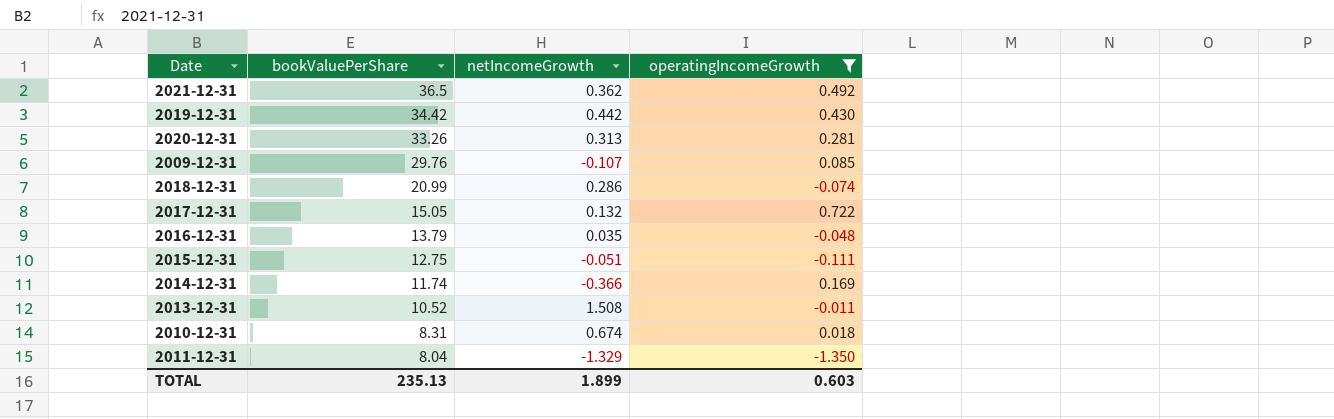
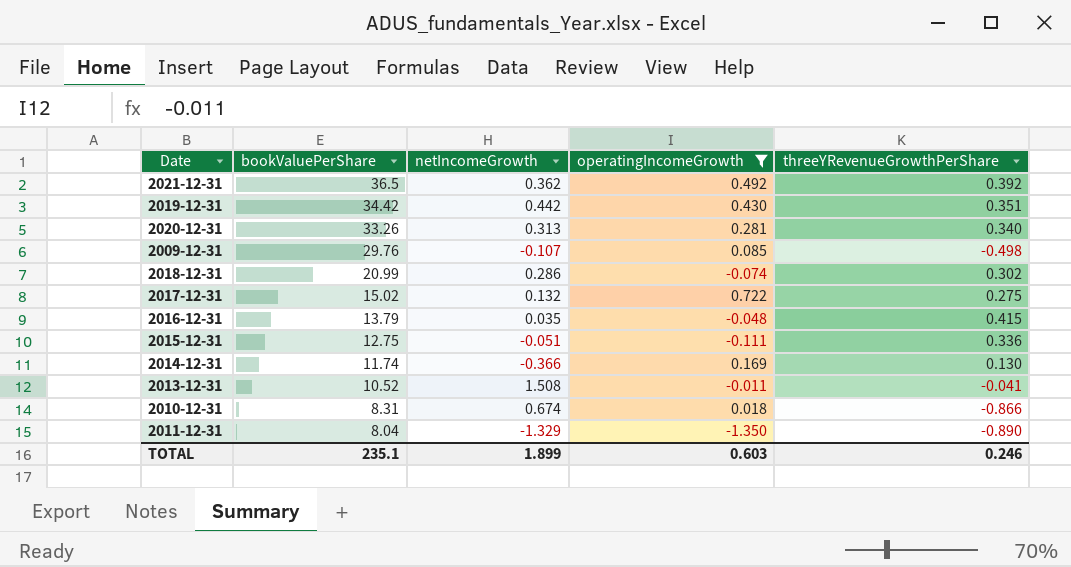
column threeYRevenueGrowthPerShare | position: none -> 5
2017-12-31 | bookValuePerShare: 15.05 -> 15.02
TOTAL | bookValuePerShare: 235.13 -> 235.1

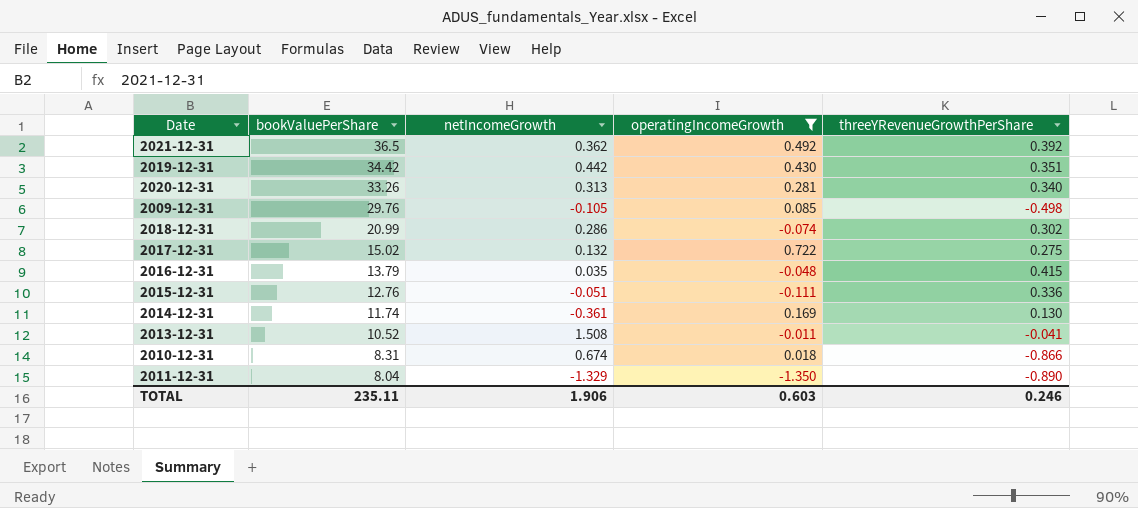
2009-12-31 | netIncomeGrowth: -0.107 -> -0.105
2015-12-31 | bookValuePerShare: 12.75 -> 12.76
2014-12-31 | netIncomeGrowth: -0.366 -> -0.361
TOTAL | bookValuePerShare: 235.1 -> 235.11
TOTAL | netIncomeGrowth: 1.899 -> 1.906

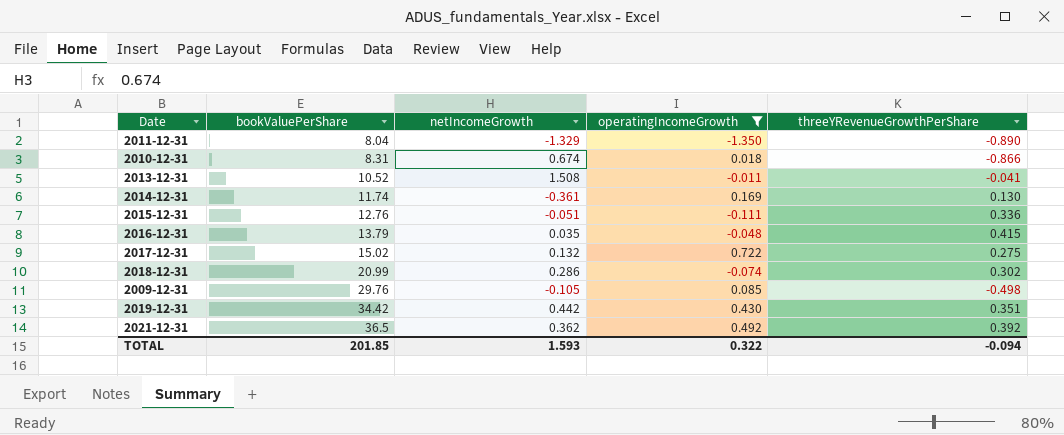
row order: bookValuePerShare descending -> bookValuePerShare ascending
row 2020-12-31: 33.26 | 0.313 | 0.281 | 0.340 -> none
TOTAL | bookValuePerShare: 235.11 -> 201.85
TOTAL | netIncomeGrowth: 1.906 -> 1.593
TOTAL | operatingIncomeGrowth: 0.603 -> 0.322
TOTAL | threeYRevenueGrowthPerShare: 0.246 -> -0.094

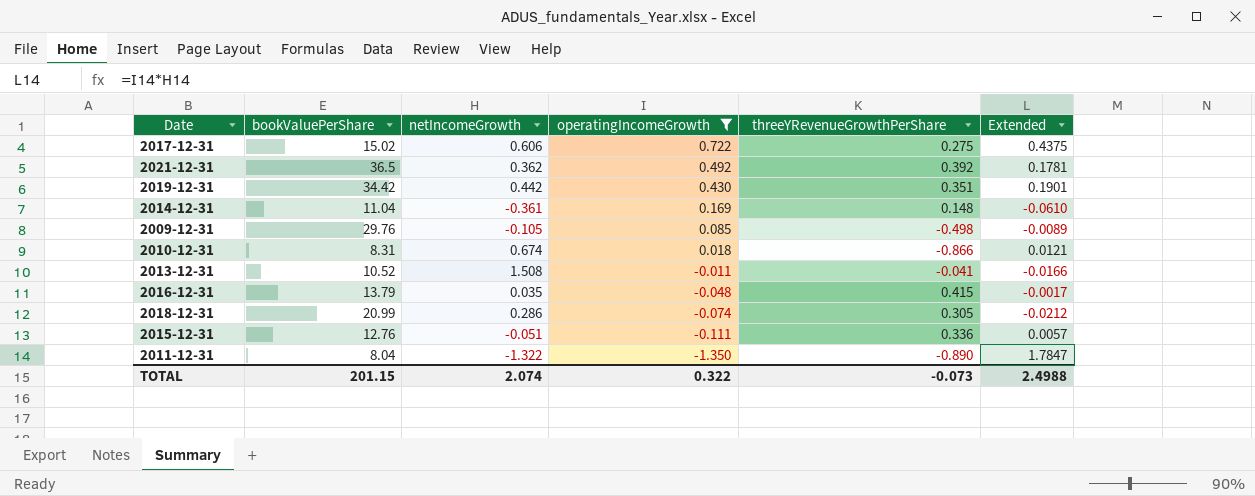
row order: bookValuePerShare ascending -> operatingIncomeGrowth descending
column Extended | formula: none -> [netIncomeGrowth] * [operatingIncomeGrowth]
2017-12-31 | netIncomeGrowth: 0.132 -> 0.606
2014-12-31 | bookValuePerShare: 11.74 -> 11.04
2014-12-31 | threeYRevenueGrowthPerShare: 0.130 -> 0.148
2018-12-31 | threeYRevenueGrowthPerShare: 0.302 -> 0.305
2011-12-31 | netIncomeGrowth: -1.329 -> -1.322
TOTAL | bookValuePerShare: 201.85 -> 201.15
TOTAL | netIncomeGrowth: 1.593 -> 2.074
TOTAL | threeYRevenueGrowthPerShare: -0.094 -> -0.073

